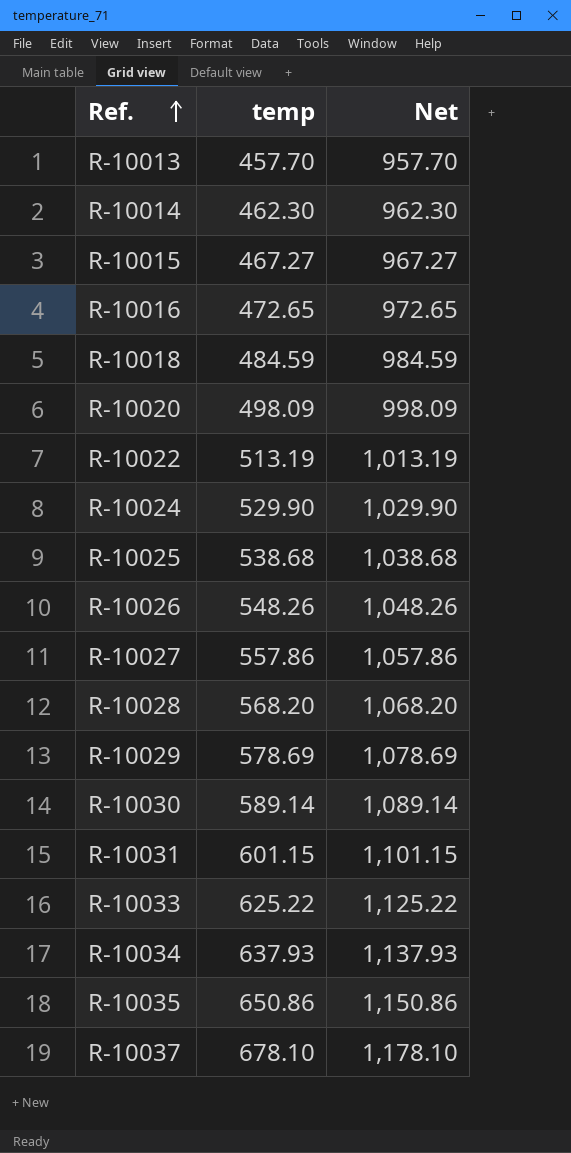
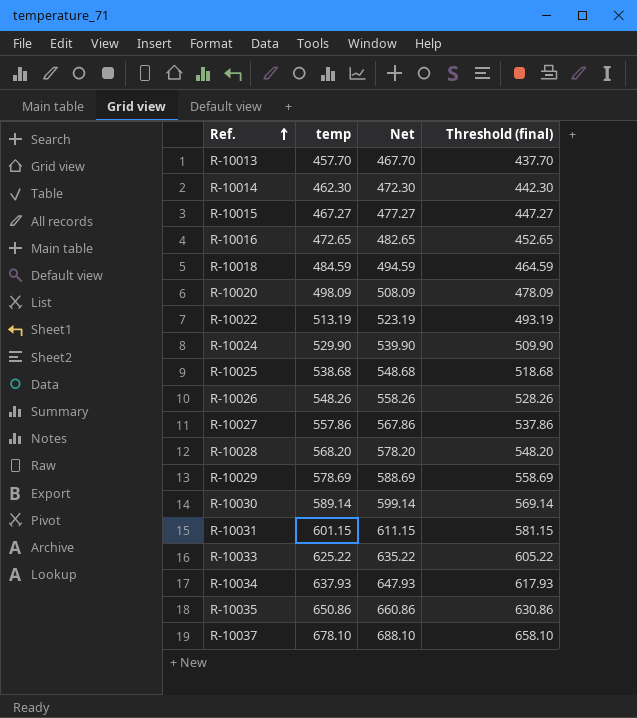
column Net | formula: [temp] + 500 -> [temp] + 10
column Threshold (final) | formula: none -> [temp] - 20

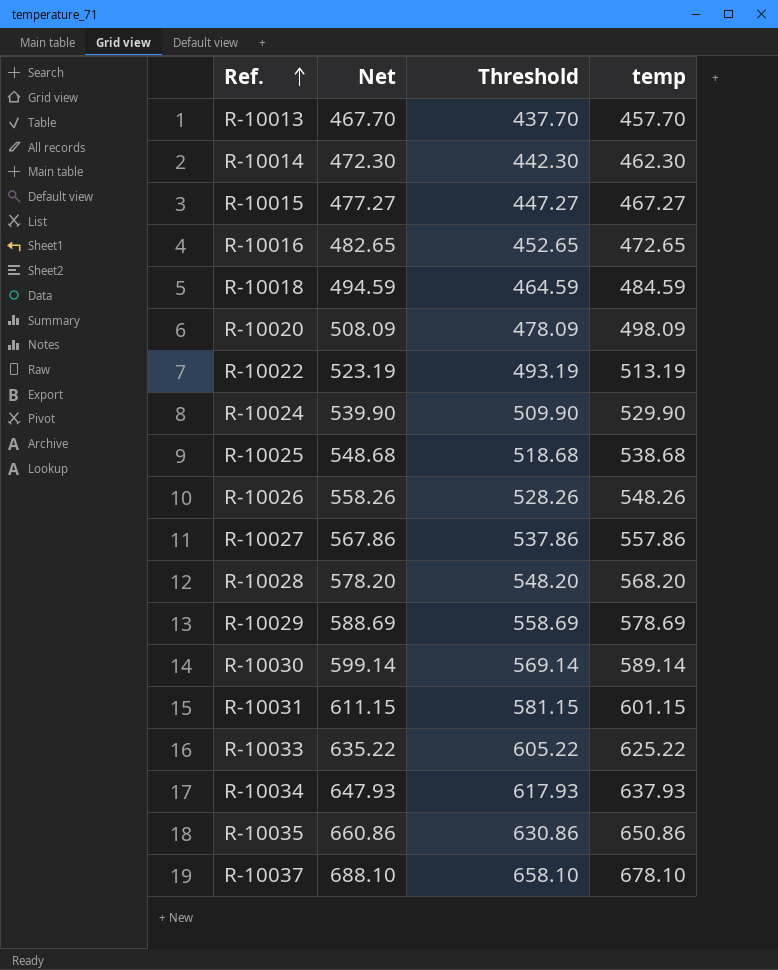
column name: Threshold (final) -> Threshold
column temp | position: 2 -> 4

